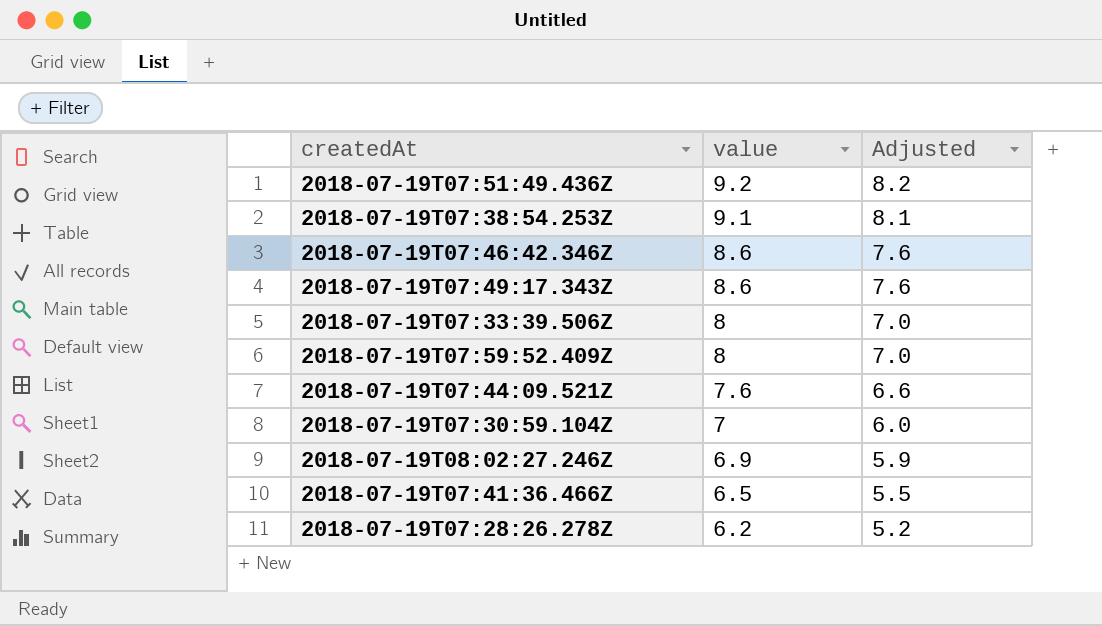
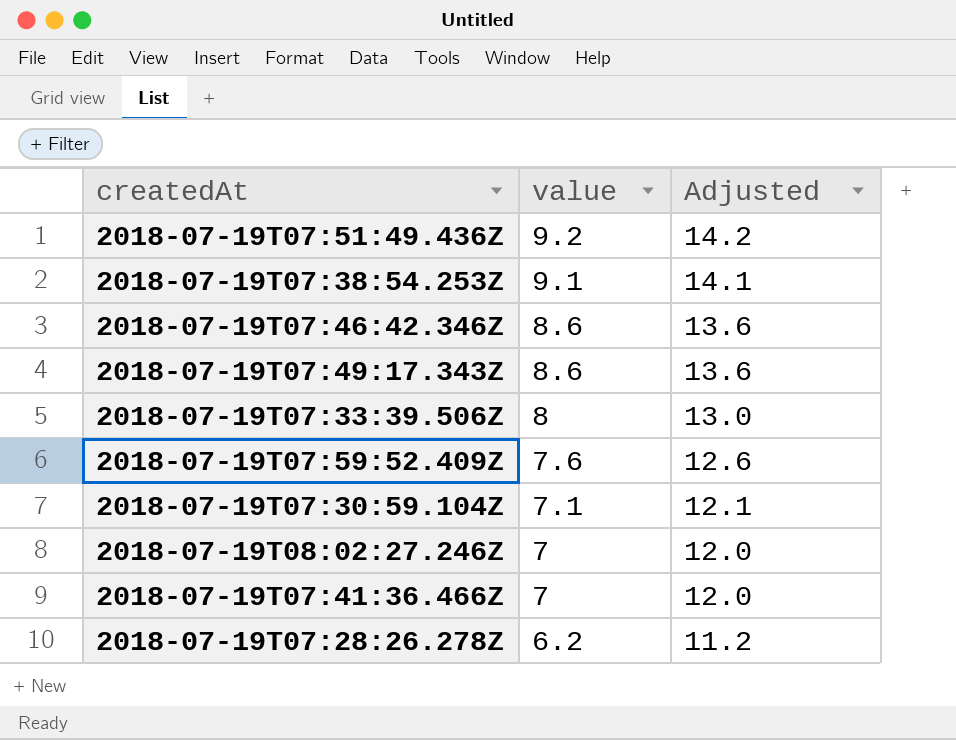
column Adjusted | formula: [value] - 1 -> [value] + 5
row 2018-07-19T07:44:09.521Z: 7.6 | 6.6 -> none
2018-07-19T07:59:52.409Z | value: 8 -> 7.6
2018-07-19T07:30:59.104Z | value: 7 -> 7.1
2018-07-19T08:02:27.246Z | value: 6.9 -> 7
2018-07-19T07:41:36.466Z | value: 6.5 -> 7

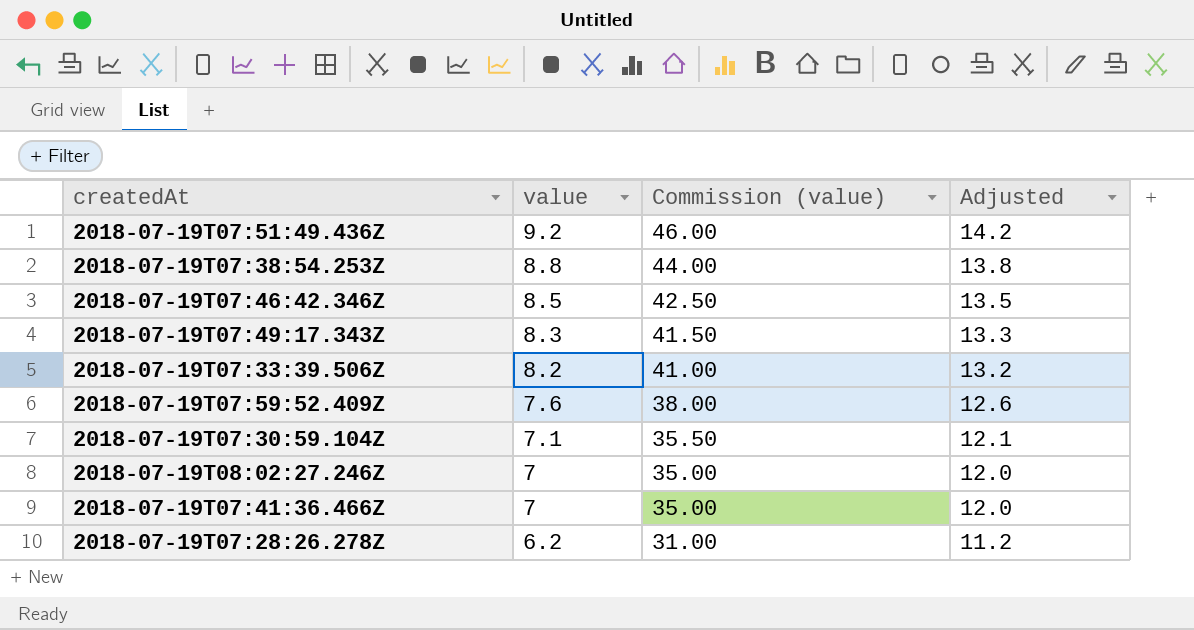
column Commission (value) | formula: none -> [value] * 5
2018-07-19T07:38:54.253Z | value: 9.1 -> 8.8
2018-07-19T07:38:54.253Z | Adjusted: 14.1 -> 13.8
2018-07-19T07:46:42.346Z | value: 8.6 -> 8.5
2018-07-19T07:46:42.346Z | Adjusted: 13.6 -> 13.5
2018-07-19T07:49:17.343Z | value: 8.6 -> 8.3
2018-07-19T07:49:17.343Z | Adjusted: 13.6 -> 13.3
2018-07-19T07:33:39.506Z | value: 8 -> 8.2
2018-07-19T07:33:39.506Z | Adjusted: 13.0 -> 13.2

